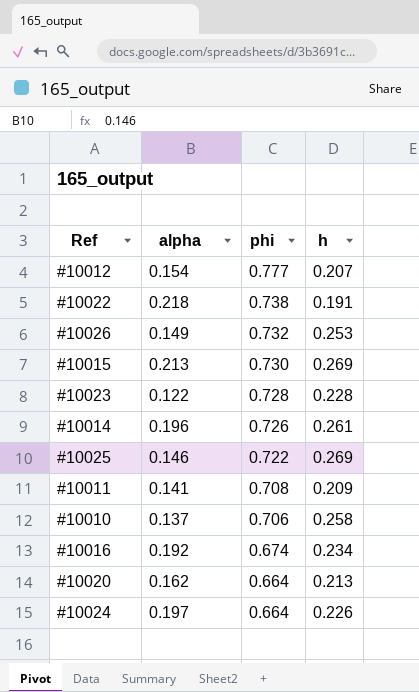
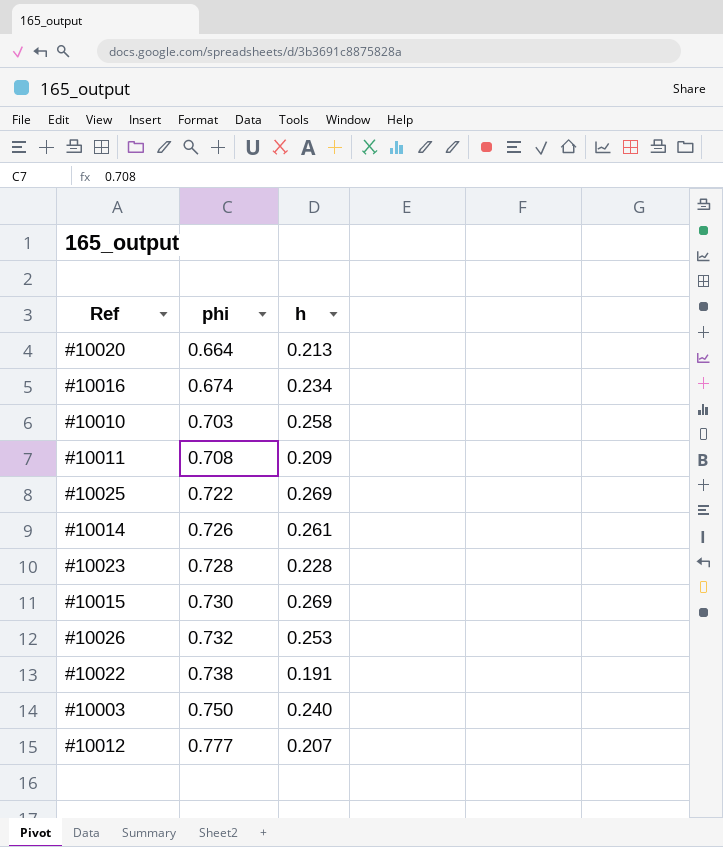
row order: phi descending -> phi ascending
column alpha | position: 2 -> none
row #10024: 0.197 | 0.664 | 0.226 -> none
#10010 | phi: 0.706 -> 0.703
row #10003: none -> 0.750 | 0.240

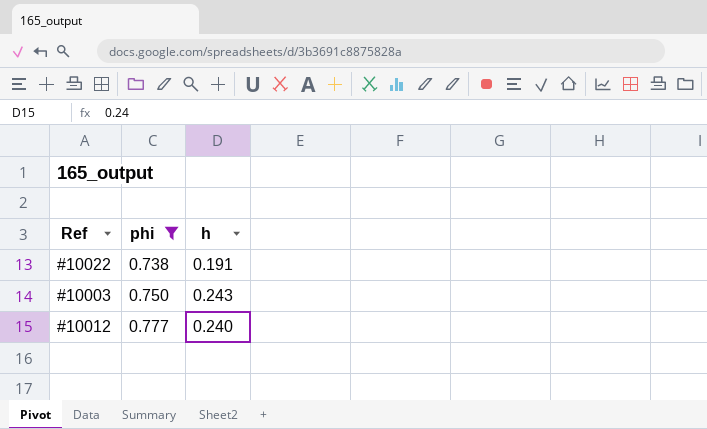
filter: none -> phi >= 0.738
#10003 | h: 0.240 -> 0.243
#10012 | h: 0.207 -> 0.240

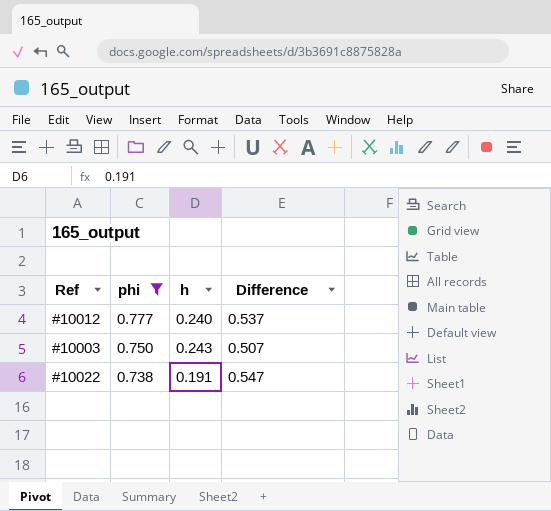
row order: phi ascending -> phi descending
column Difference | formula: none -> [phi] - [h]

